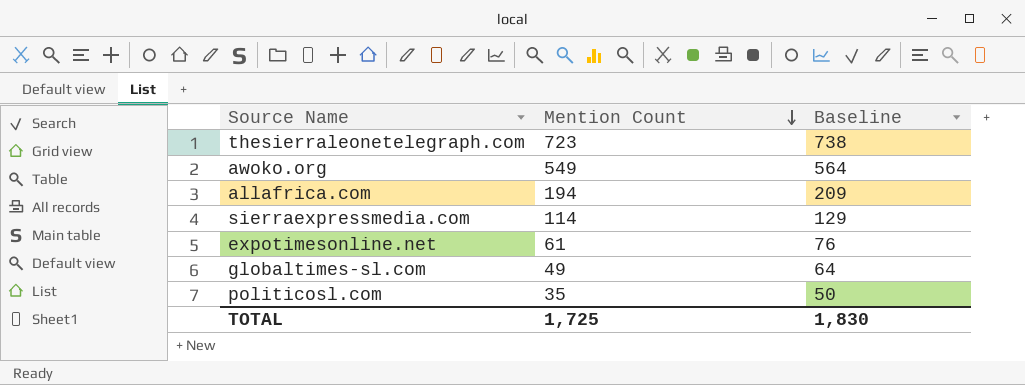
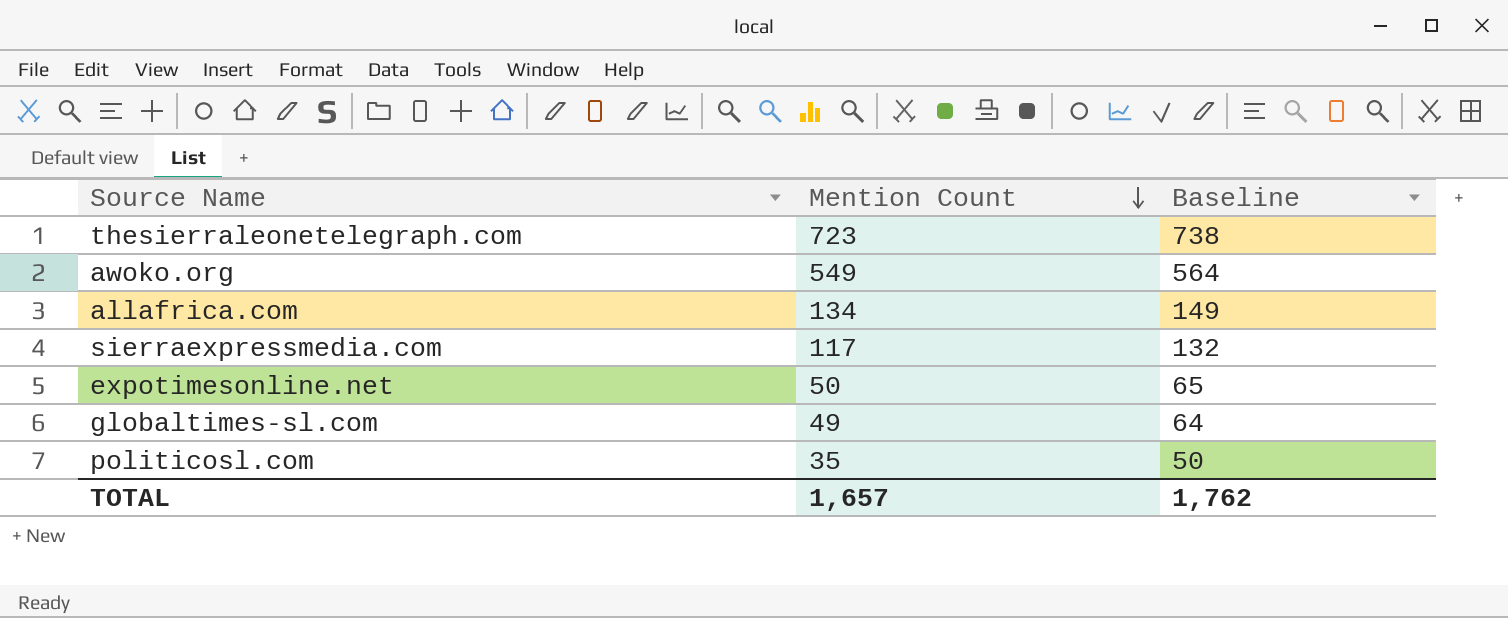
allafrica.com | Mention Count: 194 -> 134
allafrica.com | Baseline: 209 -> 149
sierraexpressmedia.com | Mention Count: 114 -> 117
sierraexpressmedia.com | Baseline: 129 -> 132
expotimesonline.net | Mention Count: 61 -> 50
expotimesonline.net | Baseline: 76 -> 65
TOTAL | Mention Count: 1,725 -> 1,657
TOTAL | Baseline: 1,830 -> 1,762

